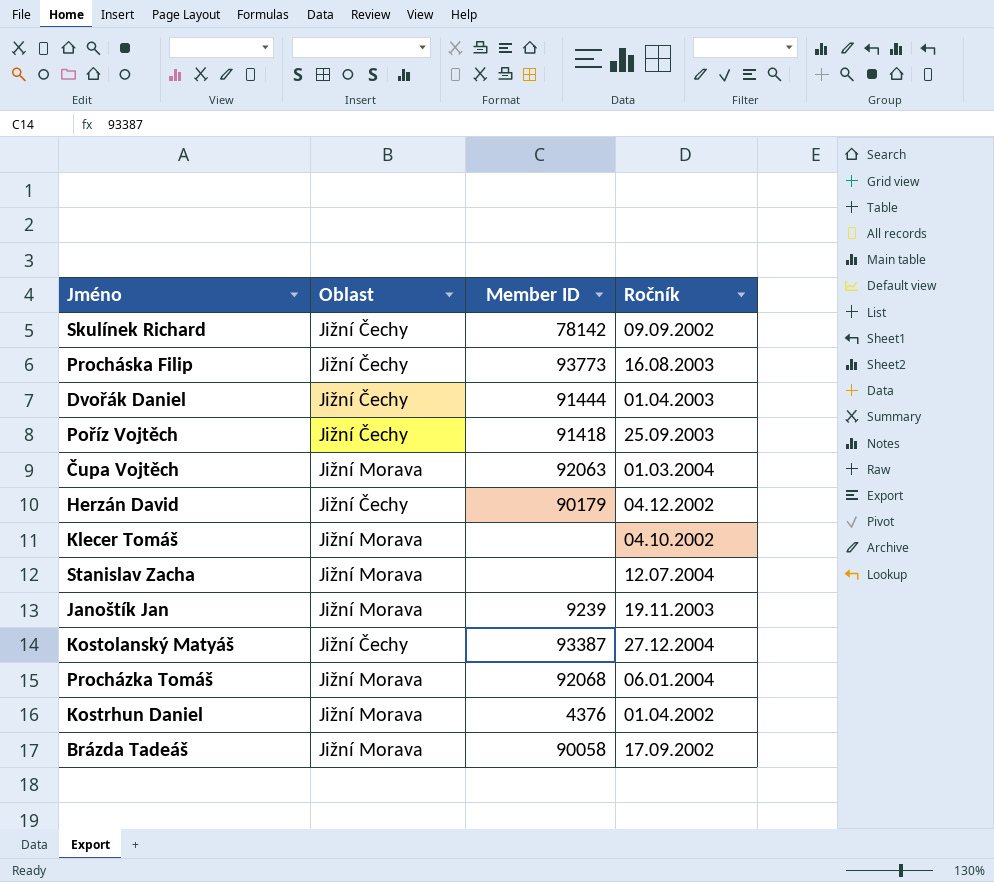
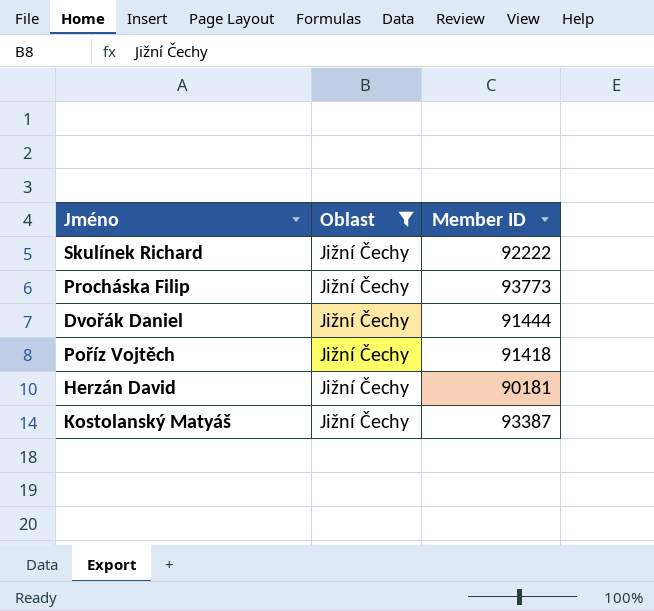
filter: none -> Oblast = Jižní Čechy
column Ročník | position: 4 -> none
Skulínek Richard | Member ID: 78142 -> 92222
Herzán David | Member ID: 90179 -> 90181

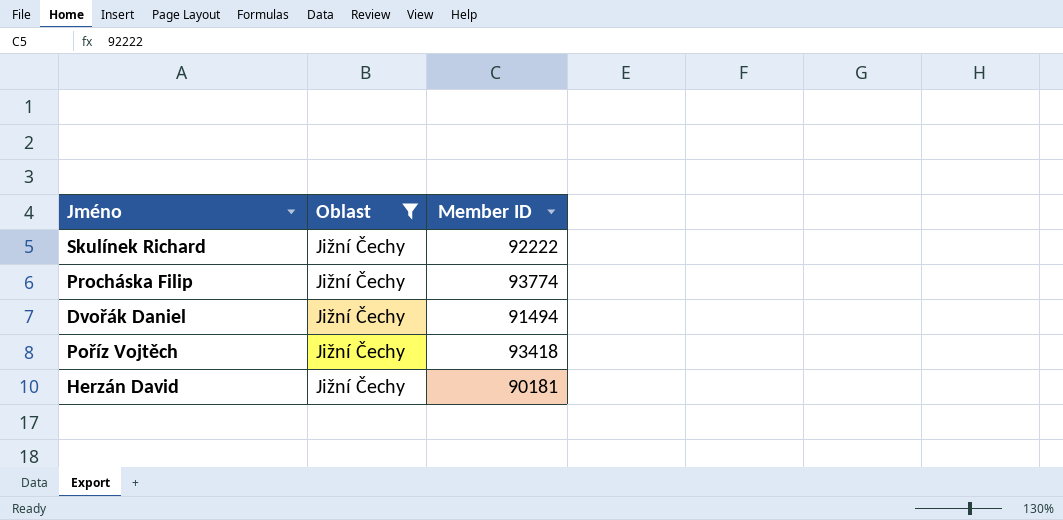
row Kostolanský Matyáš: Jižní Čechy | 93387 -> none
Procháska Filip | Member ID: 93773 -> 93774
Dvořák Daniel | Member ID: 91444 -> 91494
Poříz Vojtěch | Member ID: 91418 -> 93418

